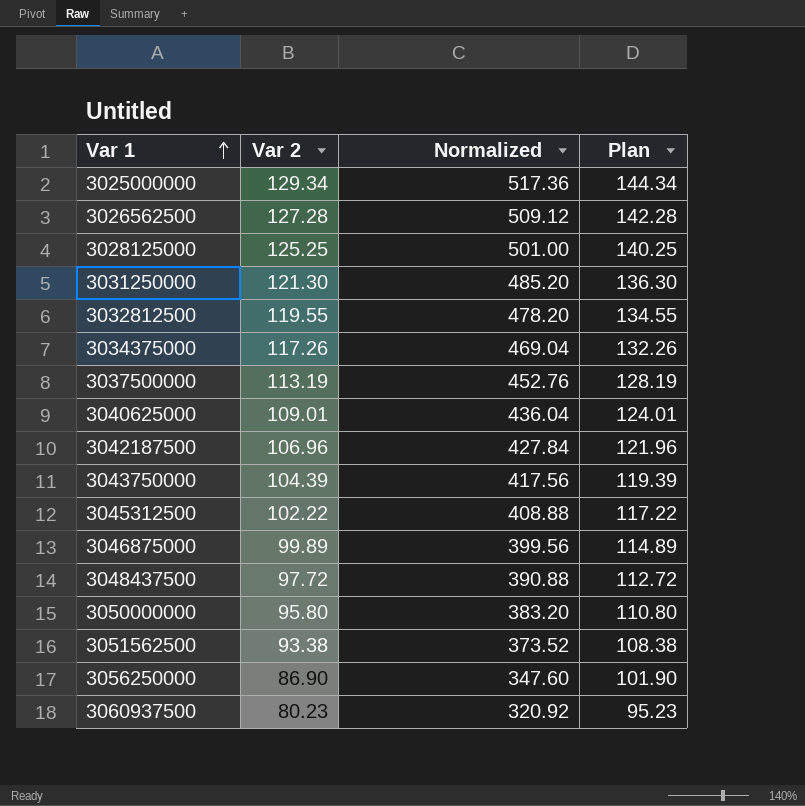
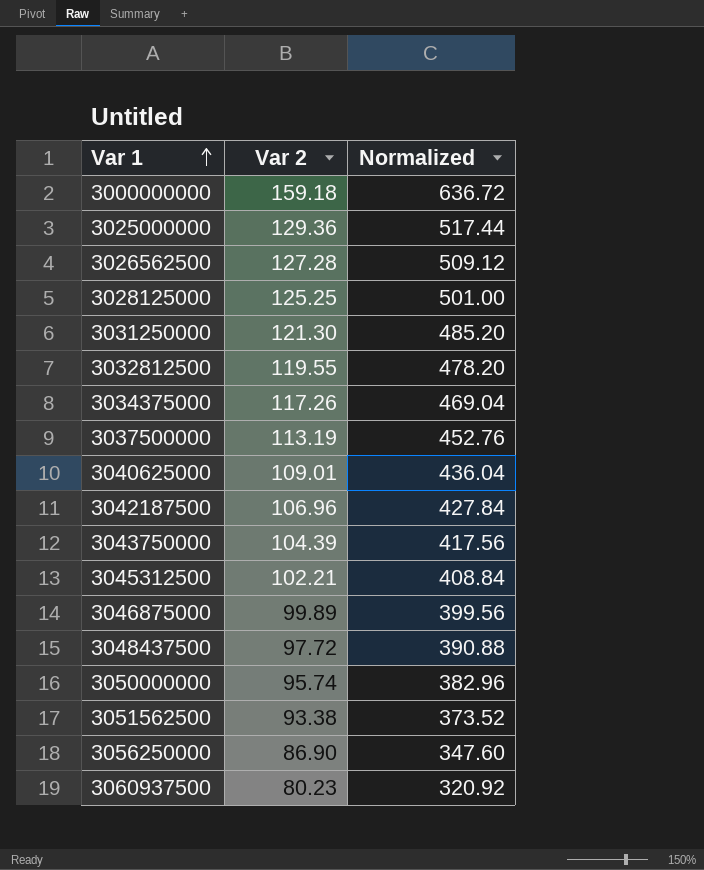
column Plan | formula: [Var 2] + 15 -> none
row 3000000000: none -> 159.18 | 636.72
3025000000 | Var 2: 129.34 -> 129.36
3025000000 | Normalized: 517.36 -> 517.44
3045312500 | Var 2: 102.22 -> 102.21
3045312500 | Normalized: 408.88 -> 408.84
3050000000 | Var 2: 95.80 -> 95.74
3050000000 | Normalized: 383.20 -> 382.96

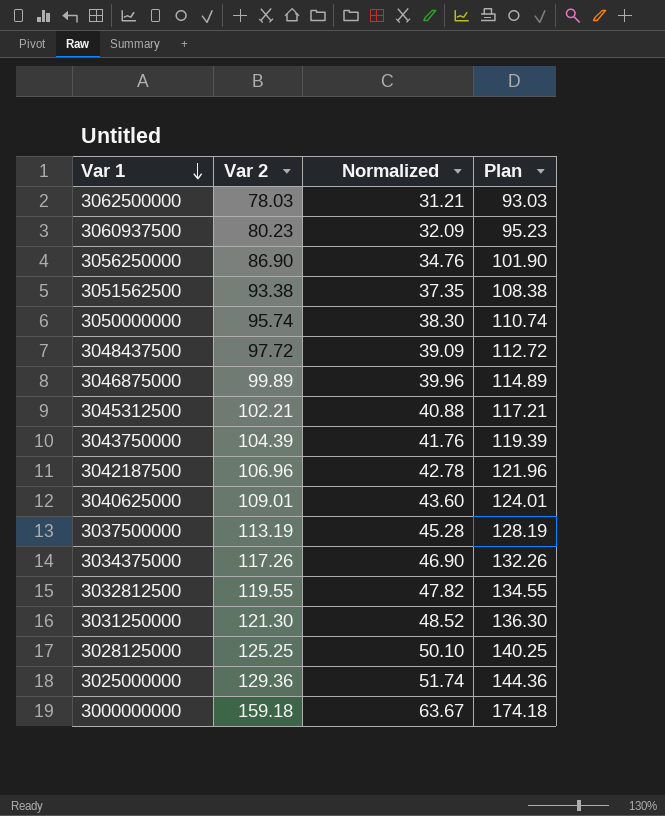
row order: Var 1 ascending -> Var 1 descending
column Normalized | formula: [Var 2] * 4 -> [Var 2] * 0.4
column Plan | formula: none -> [Var 2] + 15
row 3026562500: 127.28 | 509.12 -> none
row 3062500000: none -> 78.03 | 31.21 | 93.03

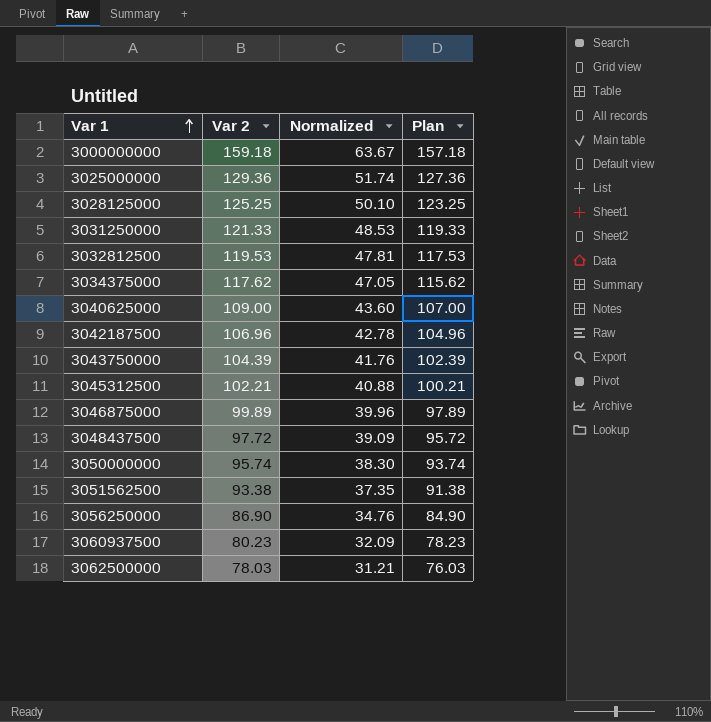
row order: Var 1 descending -> Var 1 ascending
column Plan | formula: [Var 2] + 15 -> [Var 2] - 2
row 3037500000: 113.19 | 45.28 | 128.19 -> none
3031250000 | Var 2: 121.30 -> 121.33
3031250000 | Normalized: 48.52 -> 48.53
3032812500 | Var 2: 119.55 -> 119.53
3032812500 | Normalized: 47.82 -> 47.81
3034375000 | Var 2: 117.26 -> 117.62
3034375000 | Normalized: 46.90 -> 47.05
3040625000 | Var 2: 109.01 -> 109.00

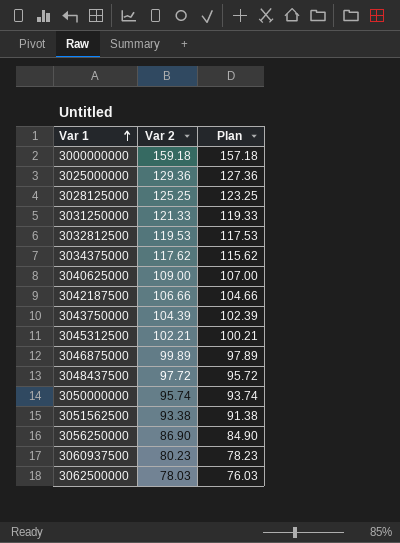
column Normalized | formula: [Var 2] * 0.4 -> none
3042187500 | Var 2: 106.96 -> 106.66
3042187500 | Plan: 104.96 -> 104.66

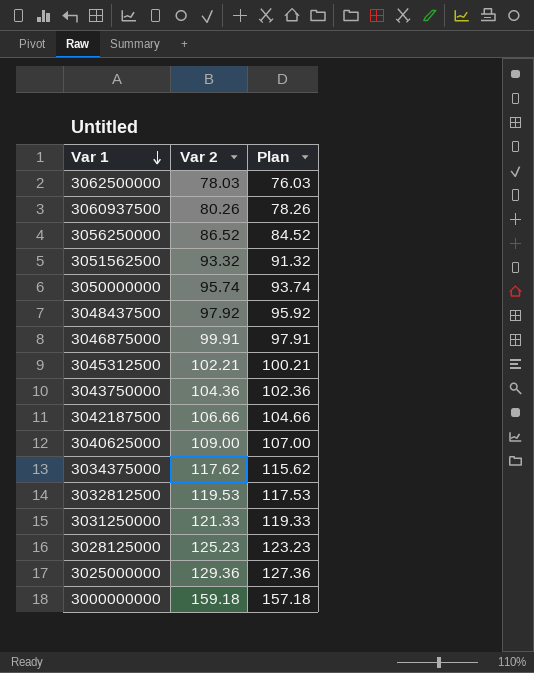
row order: Var 1 ascending -> Var 1 descending
3060937500 | Var 2: 80.23 -> 80.26
3060937500 | Plan: 78.23 -> 78.26
3056250000 | Var 2: 86.90 -> 86.52
3056250000 | Plan: 84.90 -> 84.52
3051562500 | Var 2: 93.38 -> 93.32
3051562500 | Plan: 91.38 -> 91.32
3048437500 | Var 2: 97.72 -> 97.92
3048437500 | Plan: 95.72 -> 95.92
3046875000 | Var 2: 99.89 -> 99.91
3046875000 | Plan: 97.89 -> 97.91
3043750000 | Var 2: 104.39 -> 104.36
3043750000 | Plan: 102.39 -> 102.36
3028125000 | Var 2: 125.25 -> 125.23
3028125000 | Plan: 123.25 -> 123.23

